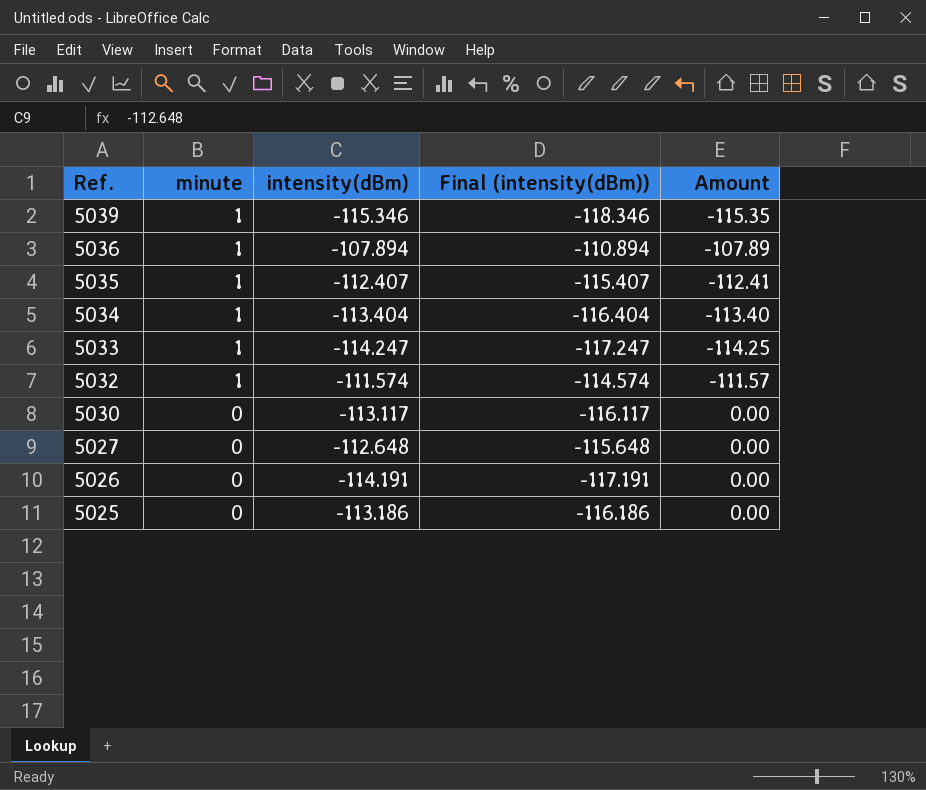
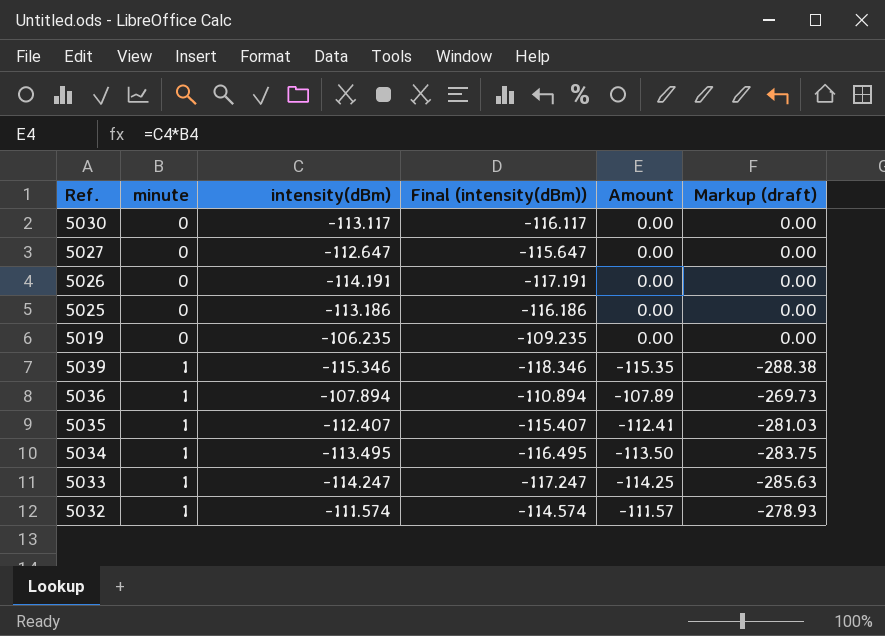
row order: Ref. descending -> minute ascending
column Markup (draft) | formula: none -> [Amount] * 2.5
5027 | intensity(dBm): -112.648 -> -112.647
5027 | Final (intensity(dBm)): -115.648 -> -115.647
row 5019: none -> 0 | -106.235 | -109.235 | 0.00 | 0.00
5034 | intensity(dBm): -113.404 -> -113.495
5034 | Final (intensity(dBm)): -116.404 -> -116.495
5034 | Amount: -113.40 -> -113.50

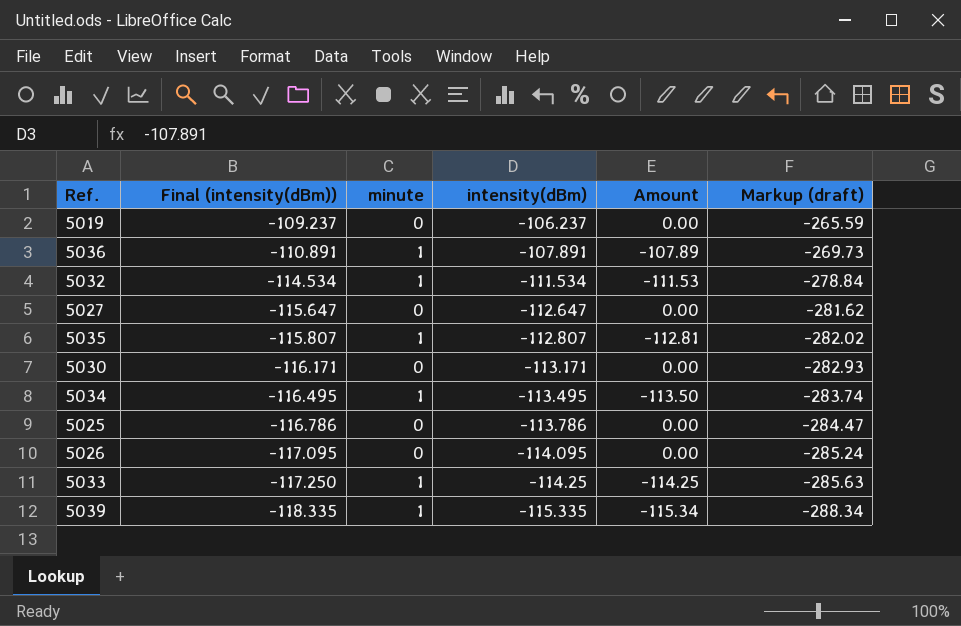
row order: minute ascending -> Final (intensity(dBm)) descending
column Final (intensity(dBm)) | position: 4 -> 2
column Markup (draft) | formula: [Amount] * 2.5 -> [intensity(dBm)] * 2.5
5019 | Final (intensity(dBm)): -109.235 -> -109.237
5019 | intensity(dBm): -106.235 -> -106.237
5036 | Final (intensity(dBm)): -110.894 -> -110.891
5036 | intensity(dBm): -107.894 -> -107.891
5032 | Final (intensity(dBm)): -114.574 -> -114.534
5032 | intensity(dBm): -111.574 -> -111.534
5032 | Amount: -111.57 -> -111.53
5035 | Final (intensity(dBm)): -115.407 -> -115.807
5035 | intensity(dBm): -112.407 -> -112.807
5035 | Amount: -112.41 -> -112.81
5030 | Final (intensity(dBm)): -116.117 -> -116.171
5030 | intensity(dBm): -113.117 -> -113.171
5025 | Final (intensity(dBm)): -116.186 -> -116.786
5025 | intensity(dBm): -113.186 -> -113.786
5026 | Final (intensity(dBm)): -117.191 -> -117.095
5026 | intensity(dBm): -114.191 -> -114.095
5033 | Final (intensity(dBm)): -117.247 -> -117.250
5033 | intensity(dBm): -114.247 -> -114.25
5039 | Final (intensity(dBm)): -118.346 -> -118.335
5039 | intensity(dBm): -115.346 -> -115.335
5039 | Amount: -115.35 -> -115.34

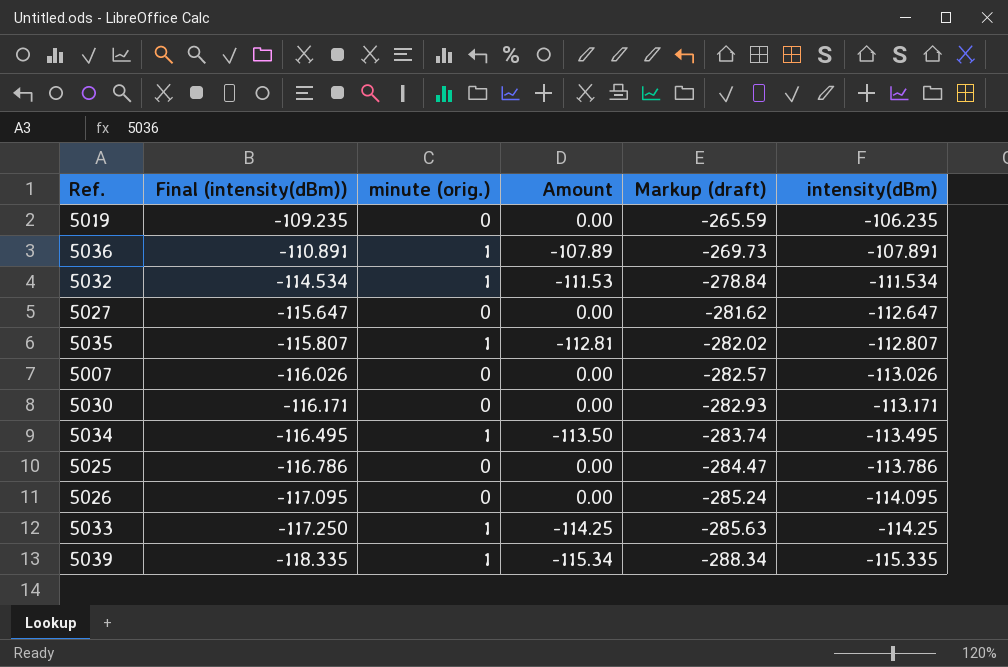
column name: minute -> minute (orig.)
column intensity(dBm) | position: 4 -> 6
5019 | Final (intensity(dBm)): -109.237 -> -109.235
5019 | intensity(dBm): -106.237 -> -106.235
row 5007: none -> -116.026 | 0 | 0.00 | -282.57 | -113.026

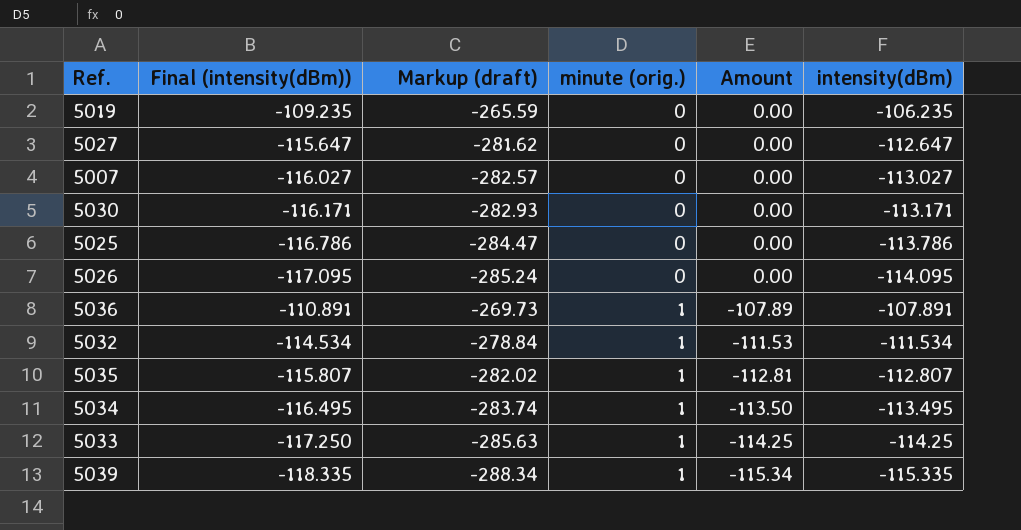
row order: Final (intensity(dBm)) descending -> minute (orig.) ascending
column Markup (draft) | position: 5 -> 3
5007 | Final (intensity(dBm)): -116.026 -> -116.027
5007 | intensity(dBm): -113.026 -> -113.027

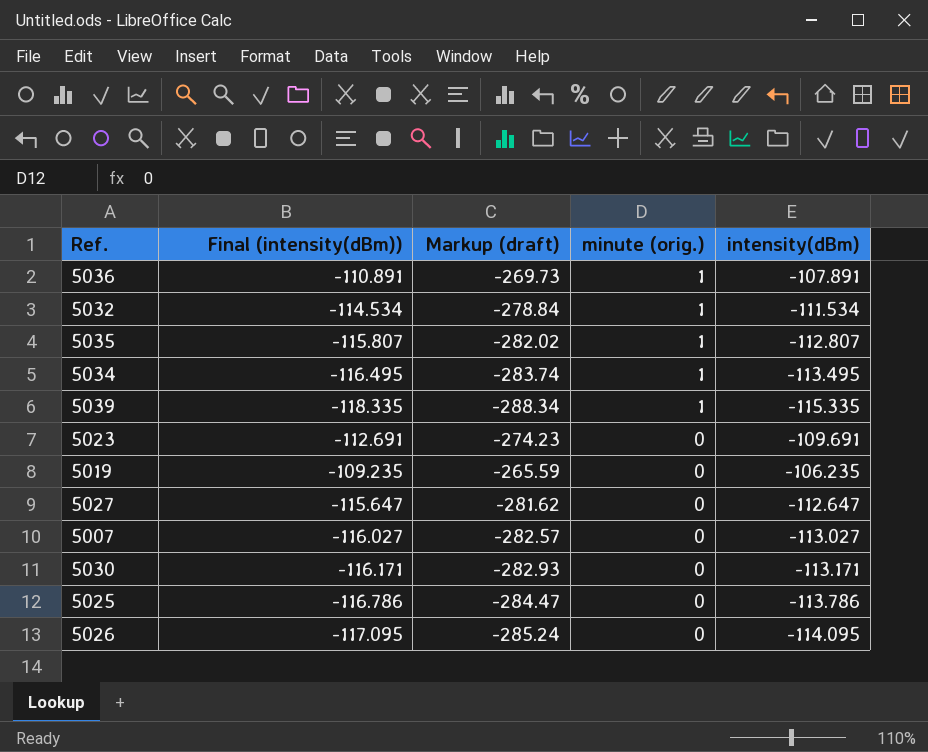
row order: minute (orig.) ascending -> minute (orig.) descending
column Amount | formula: [minute (orig.)] * [intensity(dBm)] -> none
row 5033: -117.250 | -285.63 | 1 | -114.25 | -114.25 -> none
row 5023: none -> -112.691 | -274.23 | 0 | -109.691

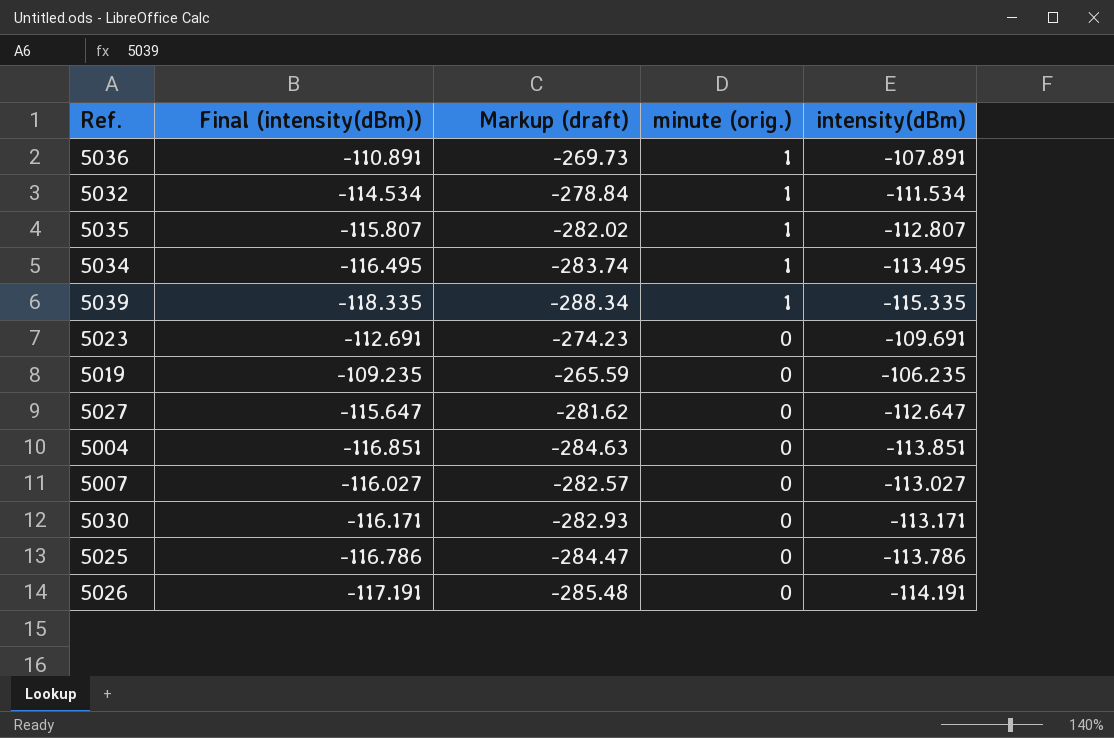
row 5004: none -> -116.851 | -284.63 | 0 | -113.851
5026 | Final (intensity(dBm)): -117.095 -> -117.191
5026 | Markup (draft): -285.24 -> -285.48
5026 | intensity(dBm): -114.095 -> -114.191

